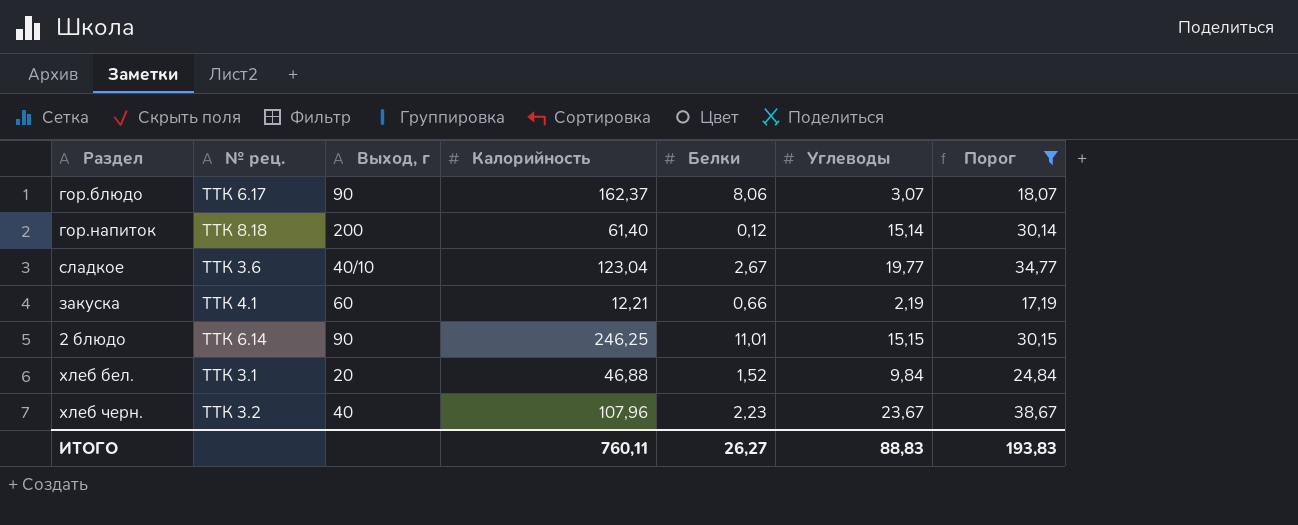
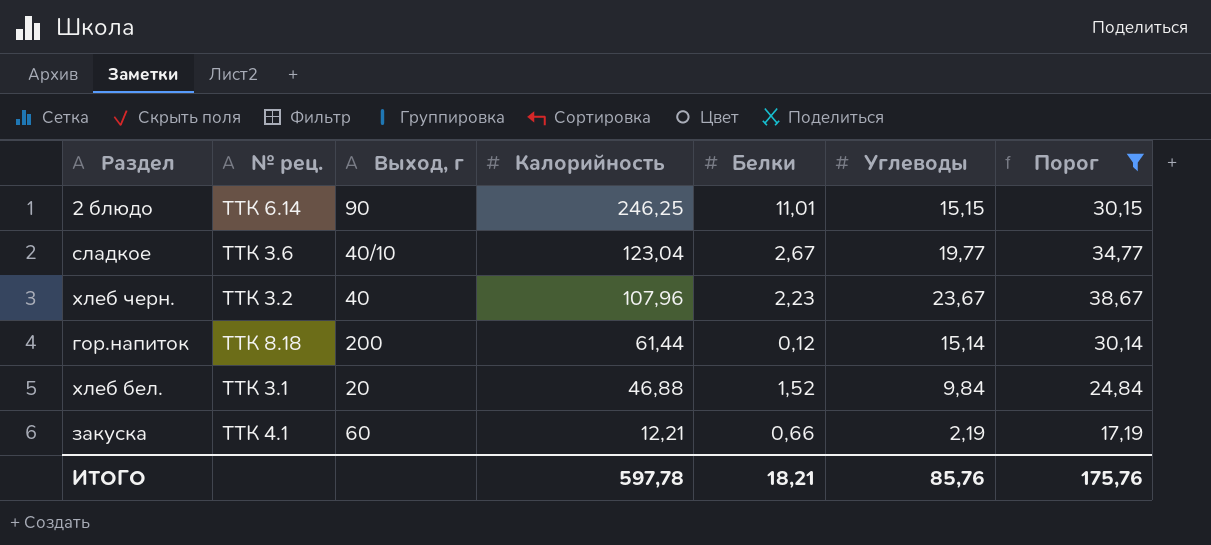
row order: none -> Калорийность descending
row гор.блюдо: ТТК 6.17 | 90 | 162,37 | 8,06 | 3,07 | 18,07 -> none
гор.напиток | Калорийность: 61,40 -> 61,44
ИТОГО | Калорийность: 760,11 -> 597,78
ИТОГО | Белки: 26,27 -> 18,21
ИТОГО | Углеводы: 88,83 -> 85,76
ИТОГО | Порог: 193,83 -> 175,76

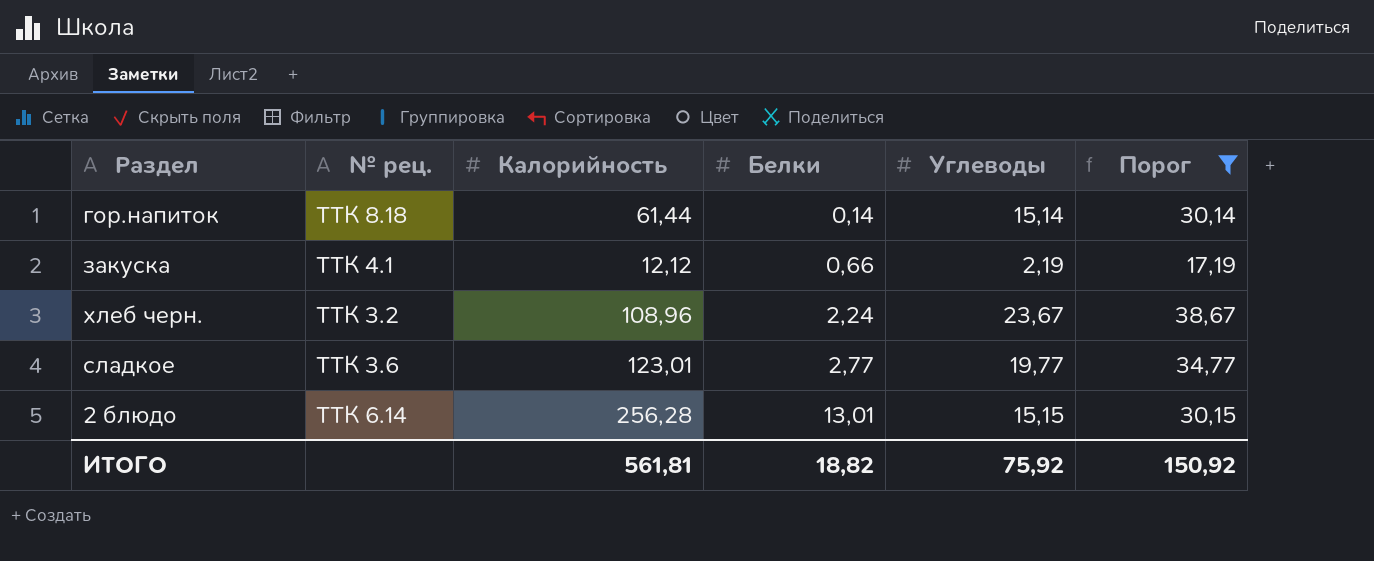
row order: Калорийность descending -> Белки ascending
column Выход, г | position: 3 -> none
row хлеб бел.: ТТК 3.1 | 20 | 46,88 | 1,52 | 9,84 | 24,84 -> none
гор.напиток | Белки: 0,12 -> 0,14
закуска | Калорийность: 12,21 -> 12,12
хлеб черн. | Калорийность: 107,96 -> 108,96
хлеб черн. | Белки: 2,23 -> 2,24
сладкое | Калорийность: 123,04 -> 123,01
сладкое | Белки: 2,67 -> 2,77
2 блюдо | Калорийность: 246,25 -> 256,28
2 блюдо | Белки: 11,01 -> 13,01
ИТОГО | Калорийность: 597,78 -> 561,81
ИТОГО | Белки: 18,21 -> 18,82
ИТОГО | Углеводы: 85,76 -> 75,92
ИТОГО | Порог: 175,76 -> 150,92

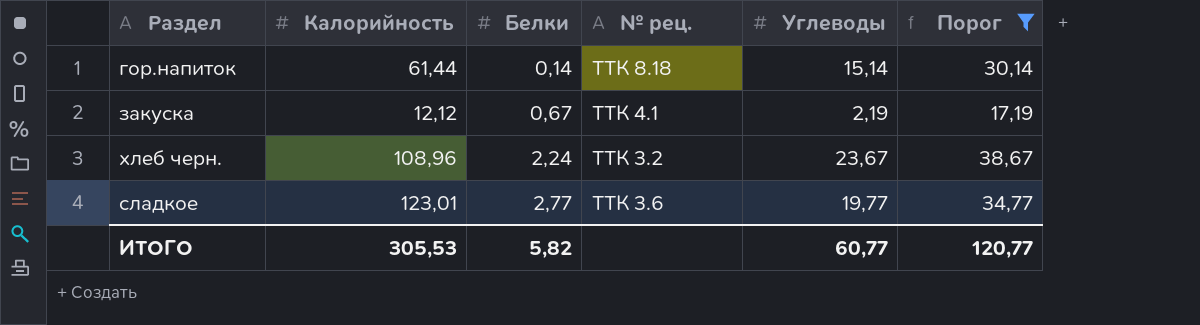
column № рец. | position: 2 -> 4
row 2 блюдо: ТТК 6.14 | 256,28 | 13,01 | 15,15 | 30,15 -> none
закуска | Белки: 0,66 -> 0,67
ИТОГО | Калорийность: 561,81 -> 305,53
ИТОГО | Белки: 18,82 -> 5,82
ИТОГО | Углеводы: 75,92 -> 60,77
ИТОГО | Порог: 150,92 -> 120,77

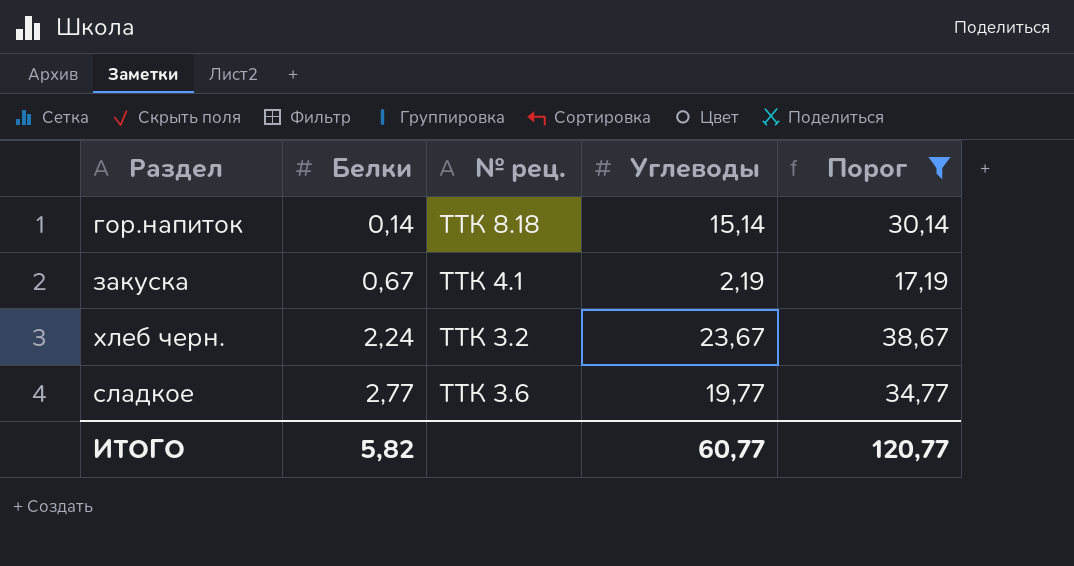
column Калорийность | position: 2 -> none

